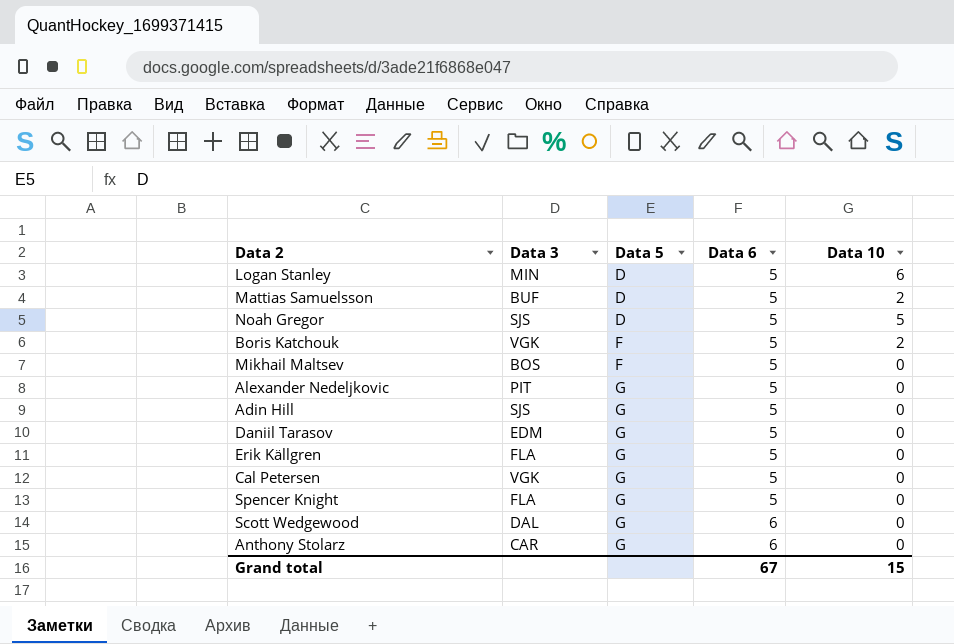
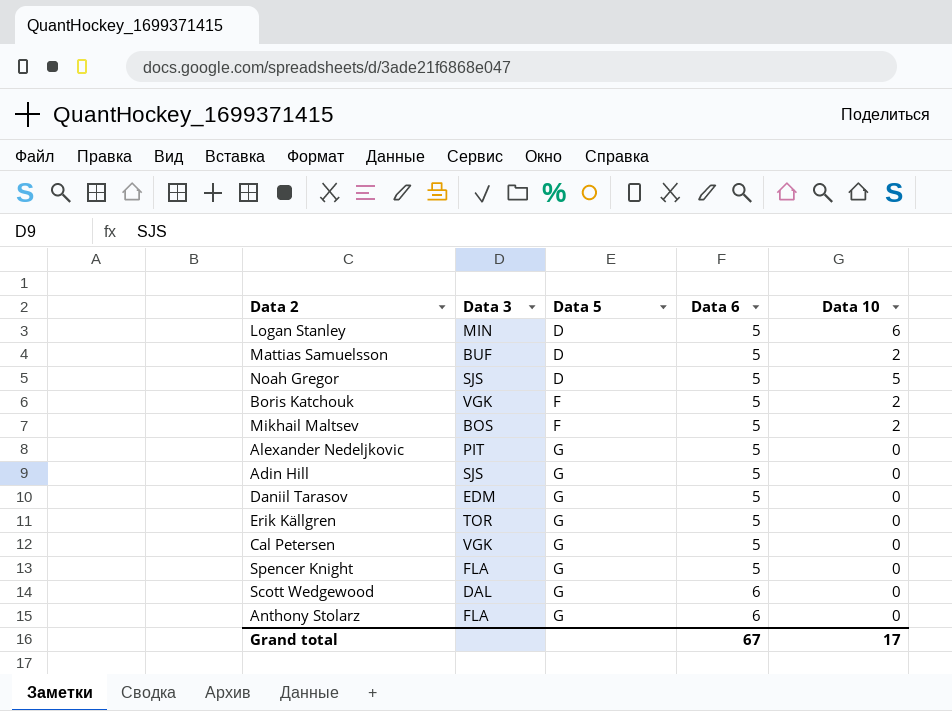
Mikhail Maltsev | Data 10: 0 -> 2
Erik Källgren | Data 3: FLA -> TOR
Anthony Stolarz | Data 3: CAR -> FLA
Grand total | Data 10: 15 -> 17

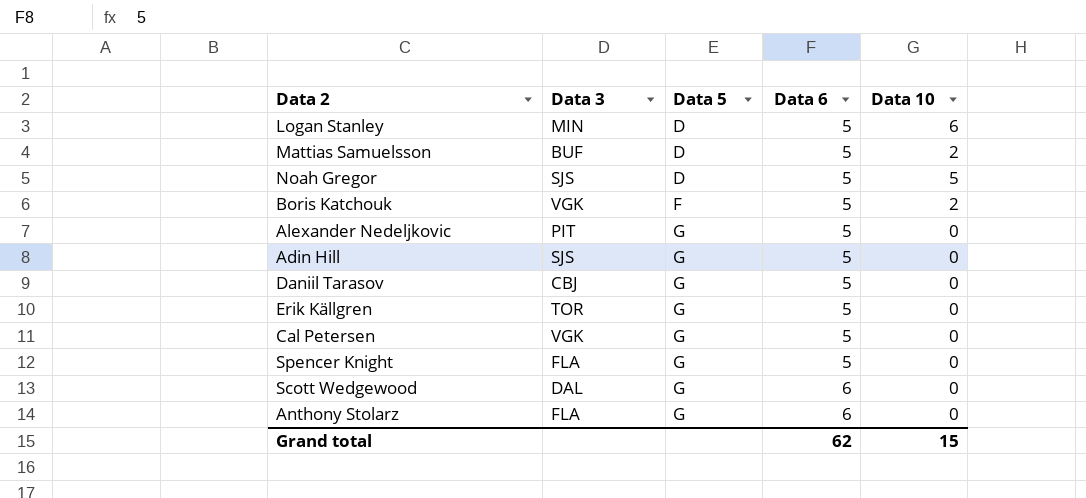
row Mikhail Maltsev: BOS | F | 5 | 2 -> none
Daniil Tarasov | Data 3: EDM -> CBJ
Grand total | Data 6: 67 -> 62
Grand total | Data 10: 17 -> 15

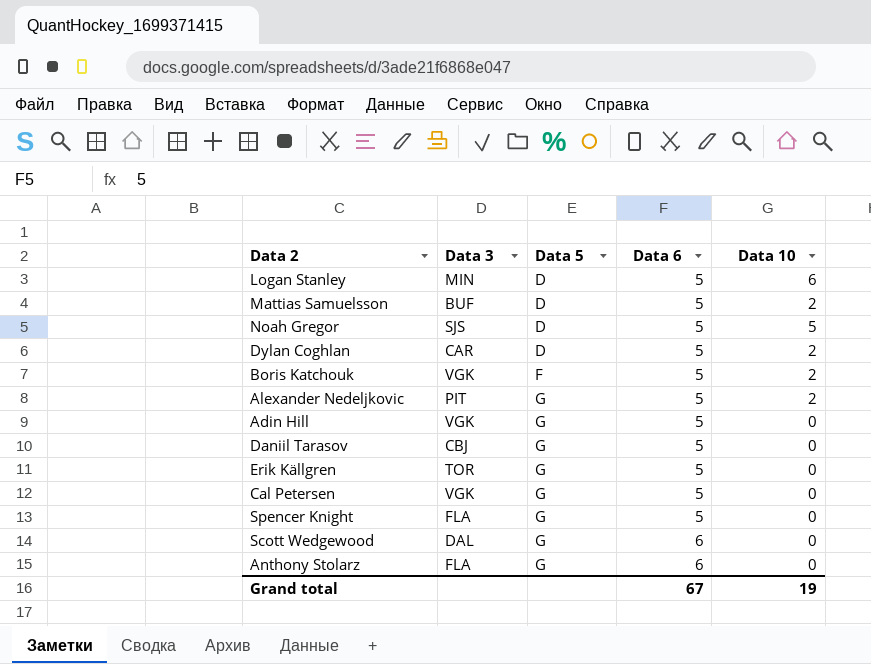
row Dylan Coghlan: none -> CAR | D | 5 | 2
Alexander Nedeljkovic | Data 10: 0 -> 2
Adin Hill | Data 3: SJS -> VGK
Grand total | Data 6: 62 -> 67
Grand total | Data 10: 15 -> 19

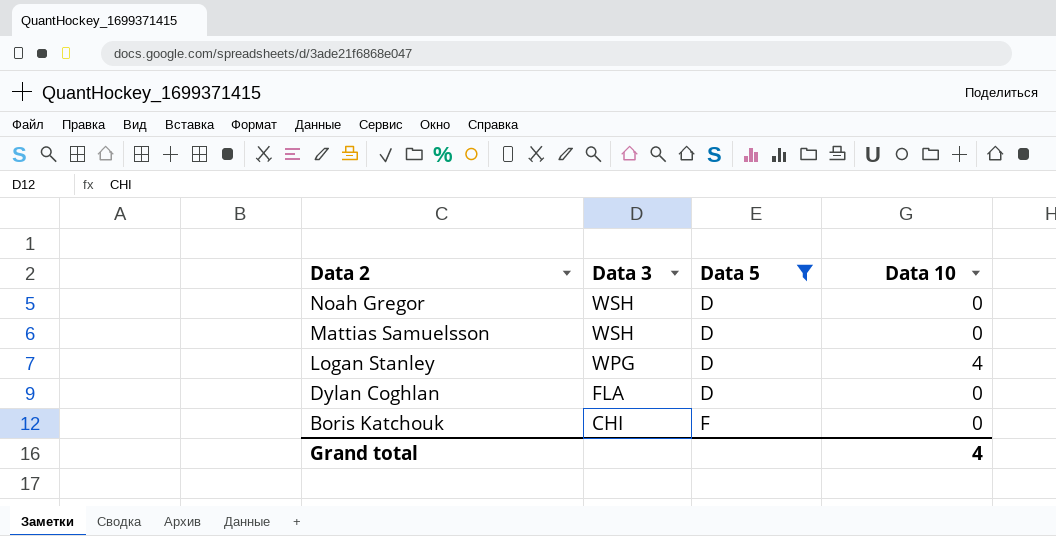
filter: none -> Data 5 != G
row order: Data 5 ascending -> Data 2 descending
column Data 6 | position: 4 -> none
Noah Gregor | Data 3: SJS -> WSH
Noah Gregor | Data 10: 5 -> 0
Mattias Samuelsson | Data 3: BUF -> WSH
Mattias Samuelsson | Data 10: 2 -> 0
Logan Stanley | Data 3: MIN -> WPG
Logan Stanley | Data 10: 6 -> 4
Dylan Coghlan | Data 3: CAR -> FLA
Dylan Coghlan | Data 10: 2 -> 0
Boris Katchouk | Data 3: VGK -> CHI
Boris Katchouk | Data 10: 2 -> 0
Grand total | Data 10: 19 -> 4

